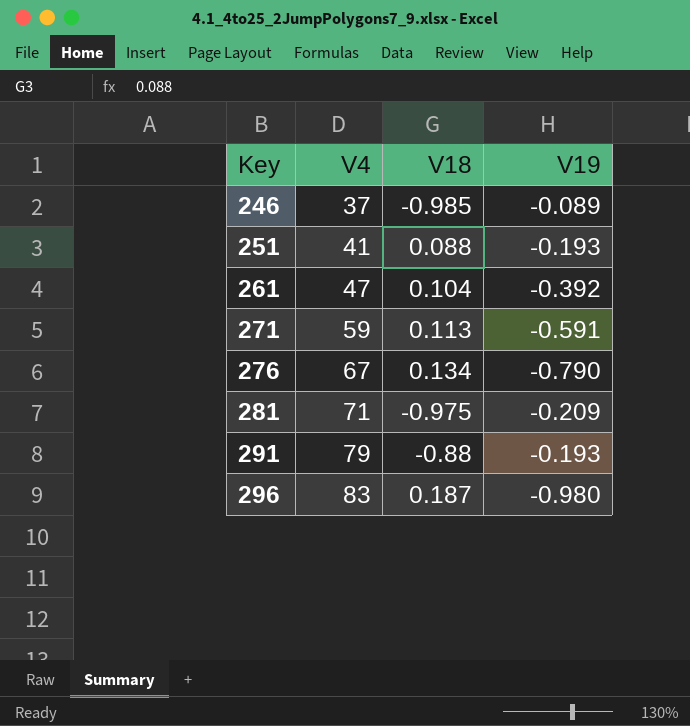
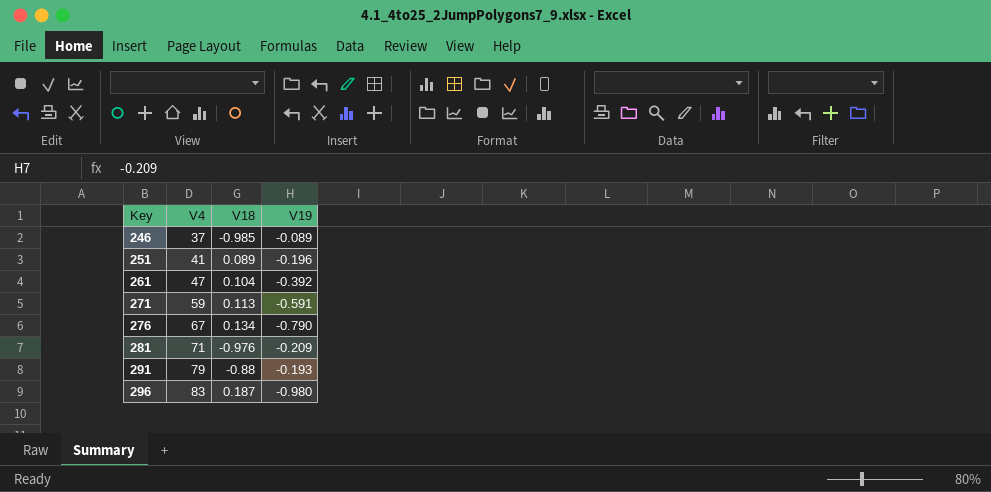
251 | V18: 0.088 -> 0.089
251 | V19: -0.193 -> -0.196
281 | V18: -0.975 -> -0.976

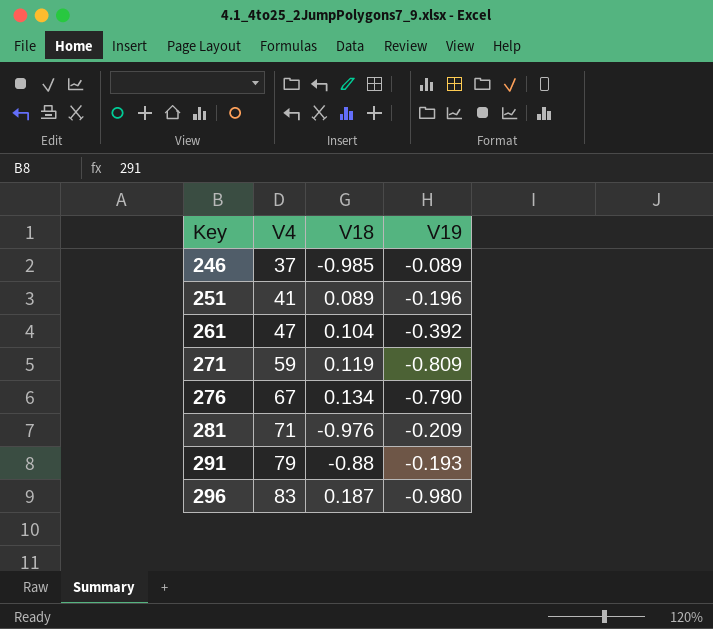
271 | V18: 0.113 -> 0.119
271 | V19: -0.591 -> -0.809

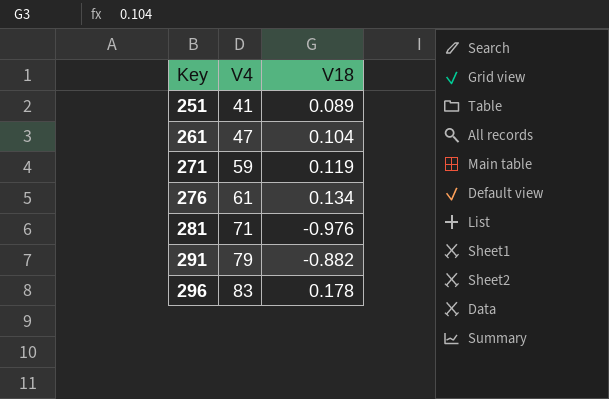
column V19 | position: 4 -> none
row 246: 37 | -0.985 | -0.089 -> none
276 | V4: 67 -> 61
291 | V18: -0.88 -> -0.882
296 | V18: 0.187 -> 0.178

